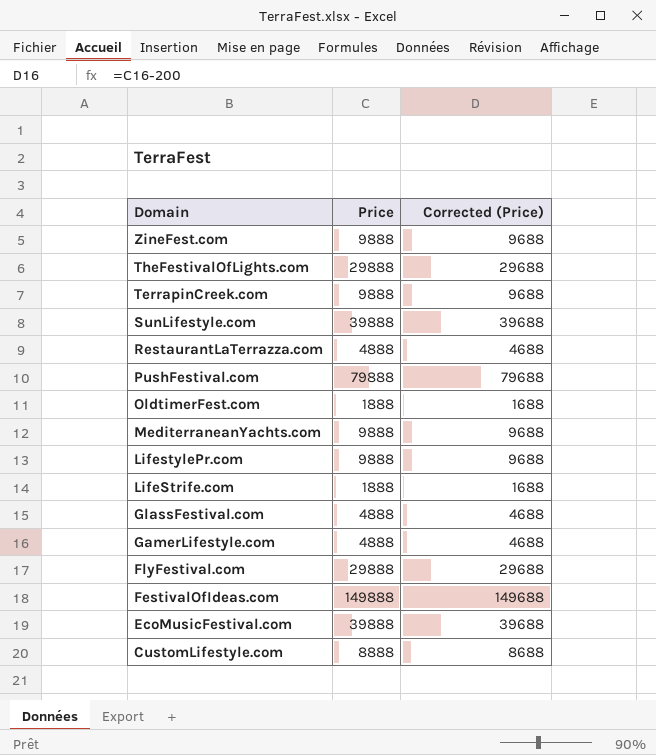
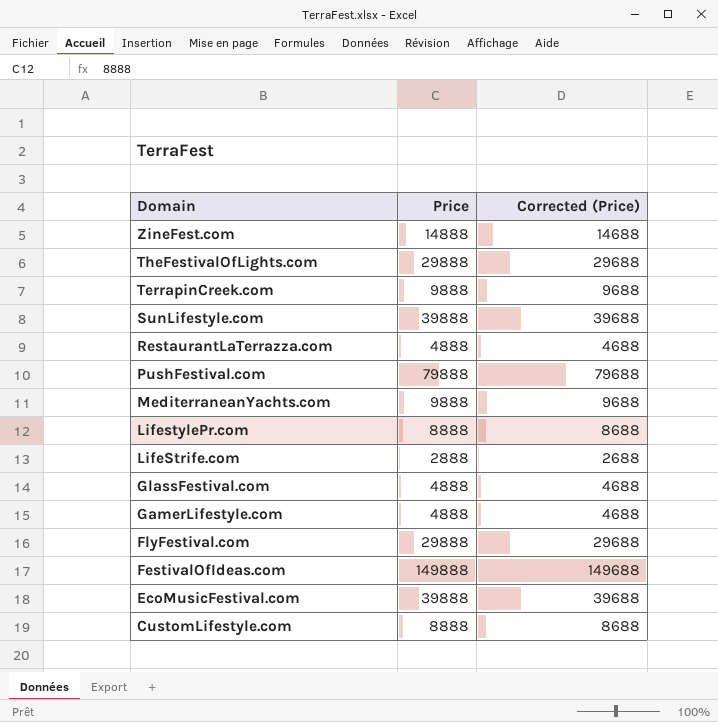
row OldtimerFest.com: 1888 | 1688 -> none
ZineFest.com | Price: 9888 -> 14888
ZineFest.com | Corrected (Price): 9688 -> 14688
LifestylePr.com | Price: 9888 -> 8888
LifestylePr.com | Corrected (Price): 9688 -> 8688
LifeStrife.com | Price: 1888 -> 2888
LifeStrife.com | Corrected (Price): 1688 -> 2688

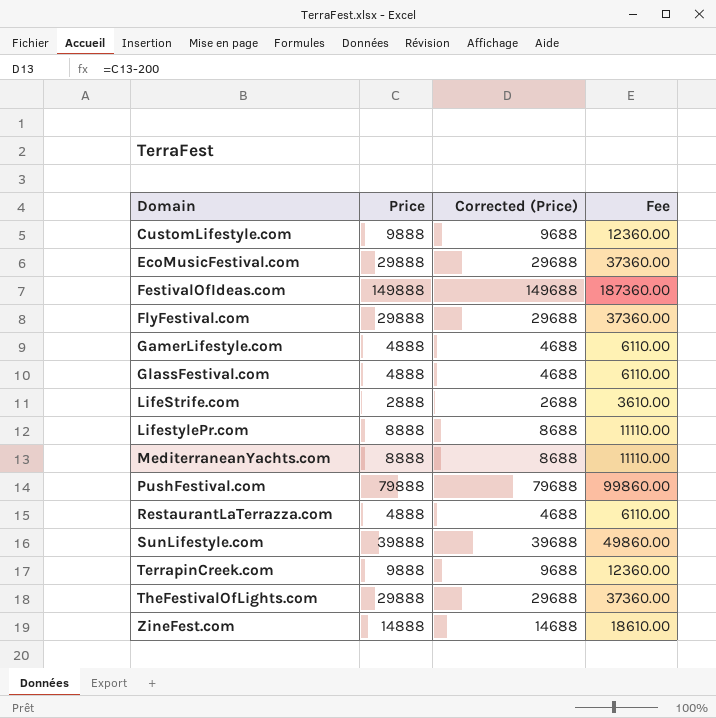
row order: Domain descending -> Domain ascending
column Fee | formula: none -> [Price] * 1.25
CustomLifestyle.com | Price: 8888 -> 9888
CustomLifestyle.com | Corrected (Price): 8688 -> 9688
EcoMusicFestival.com | Price: 39888 -> 29888
EcoMusicFestival.com | Corrected (Price): 39688 -> 29688
MediterraneanYachts.com | Price: 9888 -> 8888
MediterraneanYachts.com | Corrected (Price): 9688 -> 8688

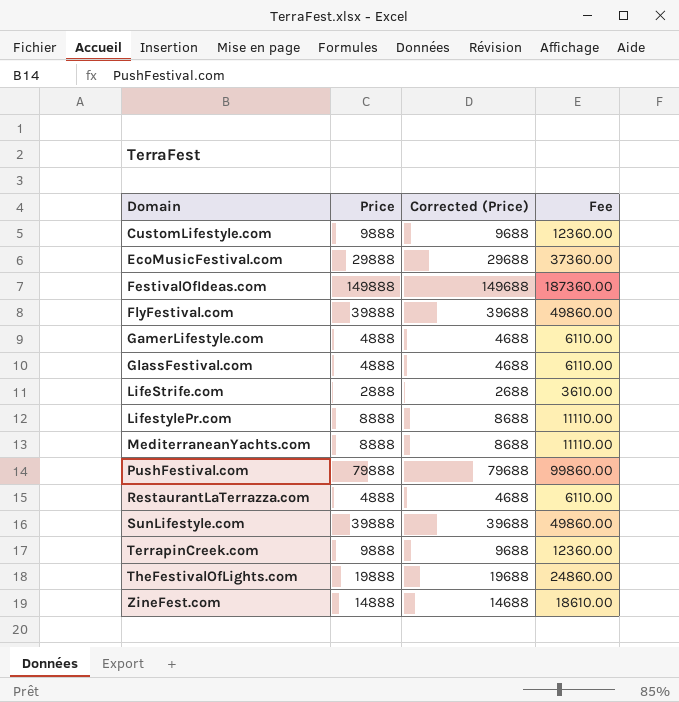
FlyFestival.com | Price: 29888 -> 39888
FlyFestival.com | Corrected (Price): 29688 -> 39688
FlyFestival.com | Fee: 37360.00 -> 49860.00
TheFestivalOfLights.com | Price: 29888 -> 19888
TheFestivalOfLights.com | Corrected (Price): 29688 -> 19688
TheFestivalOfLights.com | Fee: 37360.00 -> 24860.00

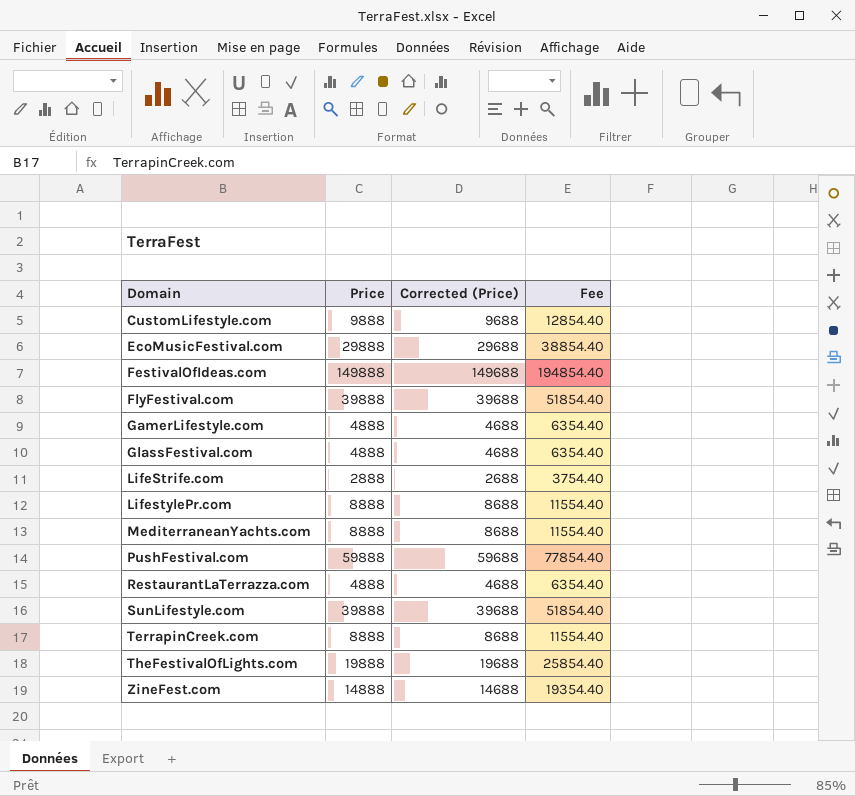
column Fee | formula: [Price] * 1.25 -> [Price] * 1.3
PushFestival.com | Price: 79888 -> 59888
PushFestival.com | Corrected (Price): 79688 -> 59688
TerrapinCreek.com | Price: 9888 -> 8888
TerrapinCreek.com | Corrected (Price): 9688 -> 8688

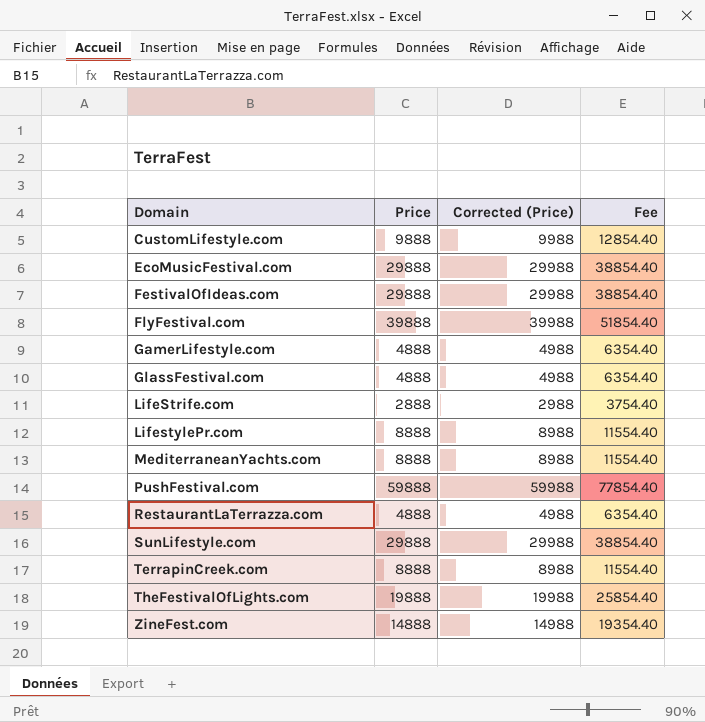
column Corrected (Price) | formula: [Price] - 200 -> [Price] + 100
FestivalOfIdeas.com | Price: 149888 -> 29888
FestivalOfIdeas.com | Fee: 194854.40 -> 38854.40
SunLifestyle.com | Price: 39888 -> 29888
SunLifestyle.com | Fee: 51854.40 -> 38854.40

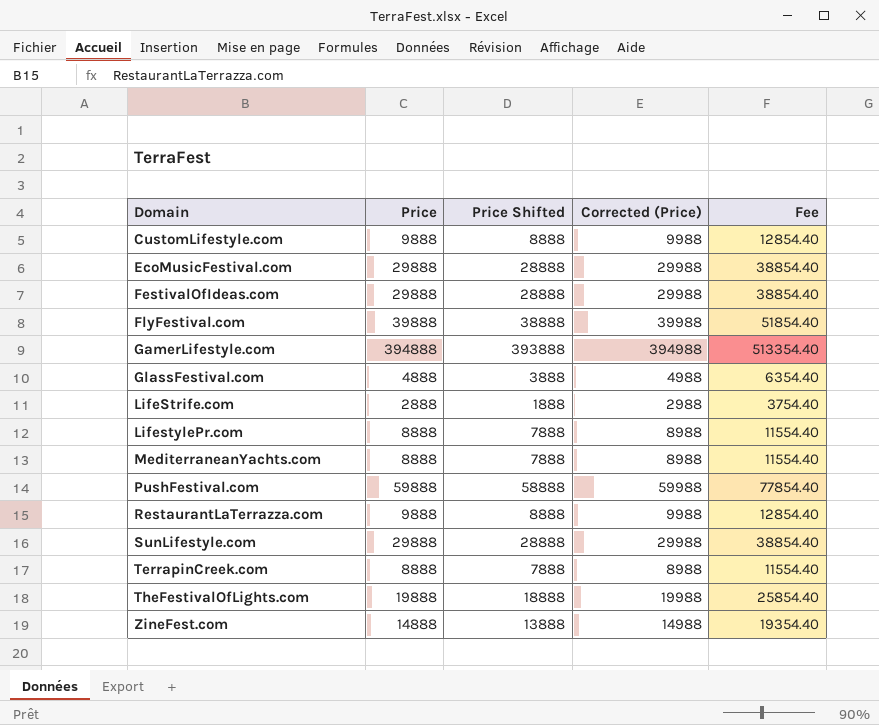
column Price Shifted | formula: none -> [Price] - 1000
GamerLifestyle.com | Price: 4888 -> 394888
GamerLifestyle.com | Corrected (Price): 4988 -> 394988
GamerLifestyle.com | Fee: 6354.40 -> 513354.40
RestaurantLaTerrazza.com | Price: 4888 -> 9888
RestaurantLaTerrazza.com | Corrected (Price): 4988 -> 9988
RestaurantLaTerrazza.com | Fee: 6354.40 -> 12854.40

